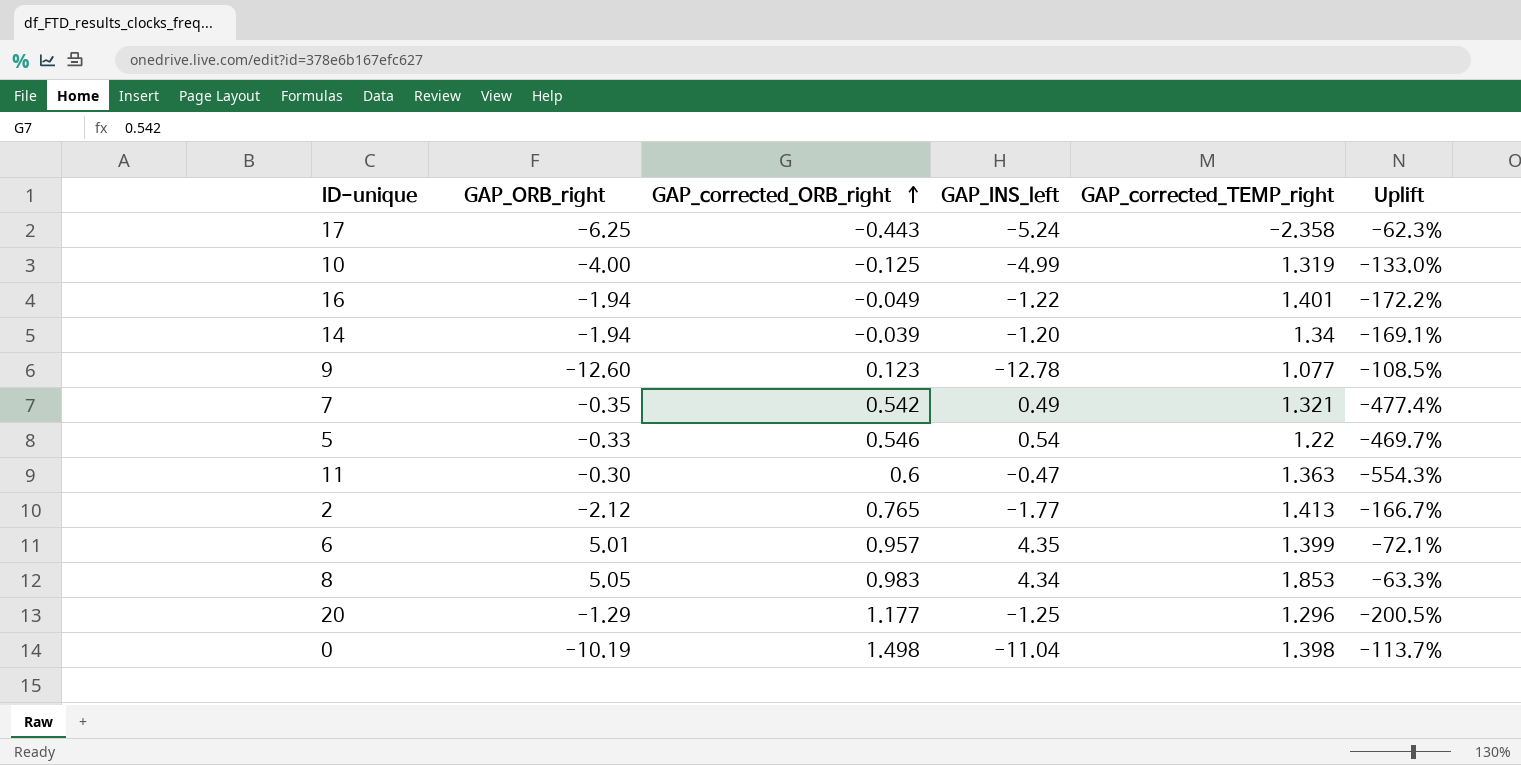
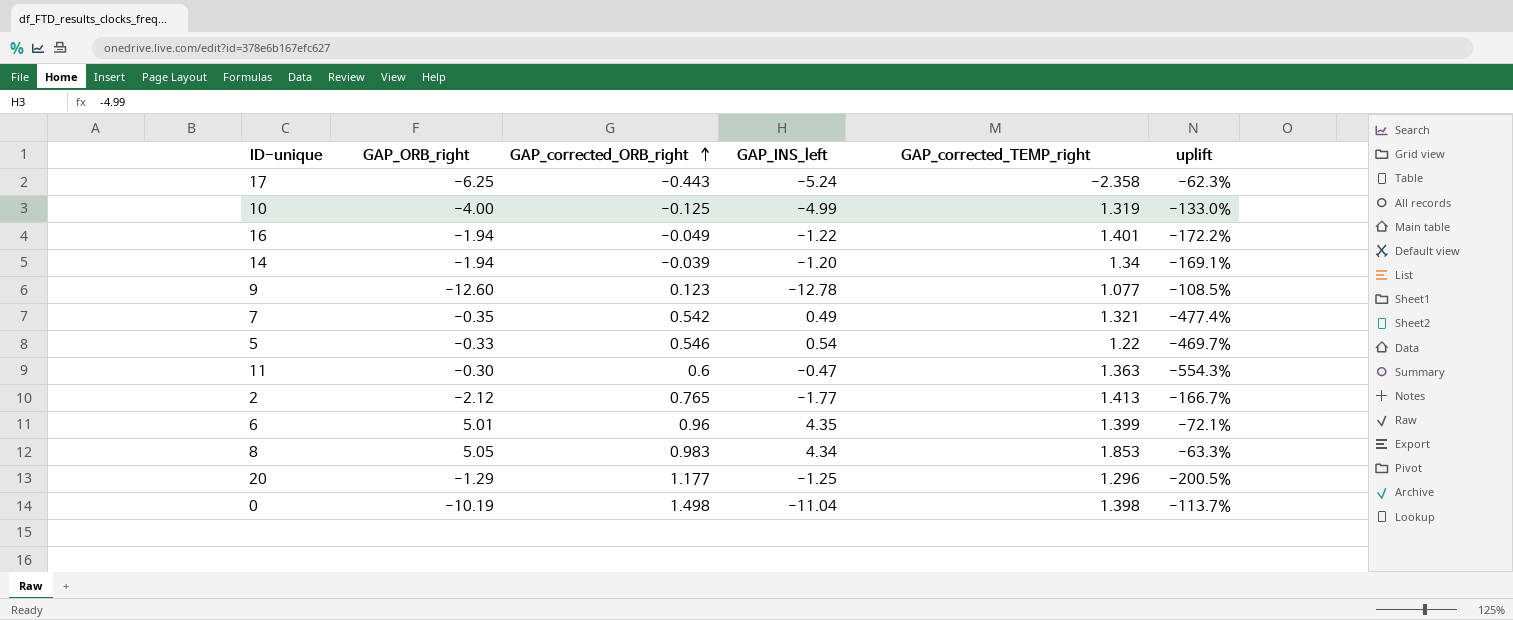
column name: Uplift -> uplift
6 | GAP_corrected_ORB_right: 0.957 -> 0.96

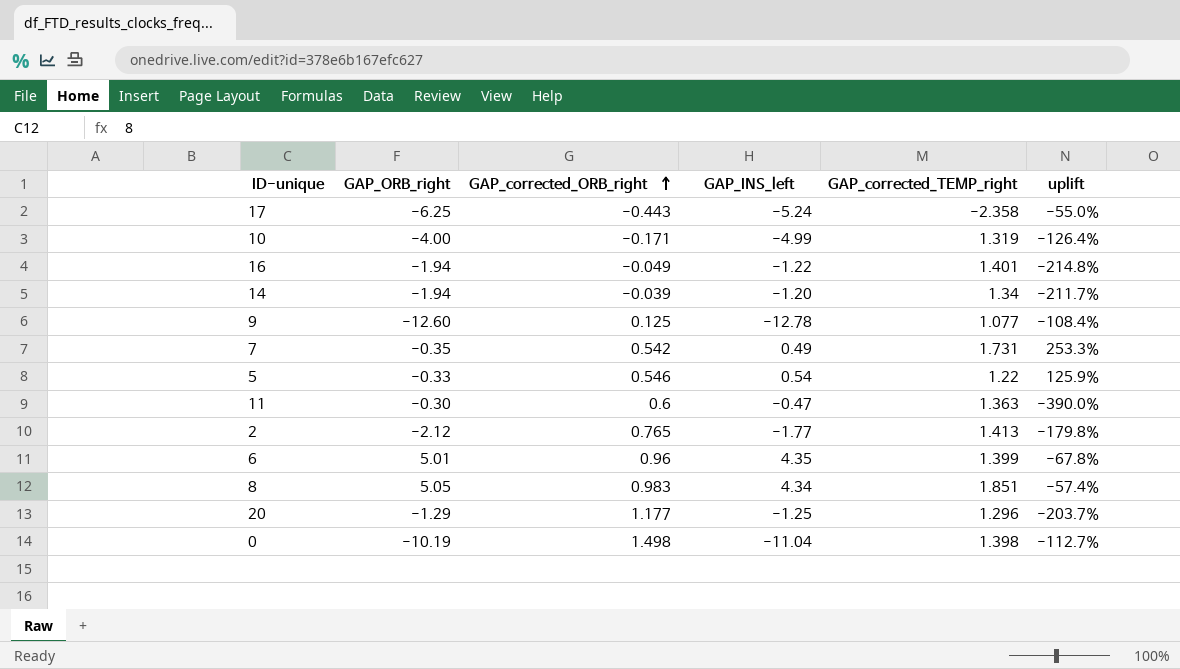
column uplift | formula: ([GAP_corrected_TEMP_right] - [GAP_ORB_right]) / [GAP_ORB_right] -> ([GAP_corrected_TEMP_right] - [GAP_INS_left]) / [GAP_INS_left]
10 | GAP_corrected_ORB_right: -0.125 -> -0.171
9 | GAP_corrected_ORB_right: 0.123 -> 0.125
7 | GAP_corrected_TEMP_right: 1.321 -> 1.731
8 | GAP_corrected_TEMP_right: 1.853 -> 1.851

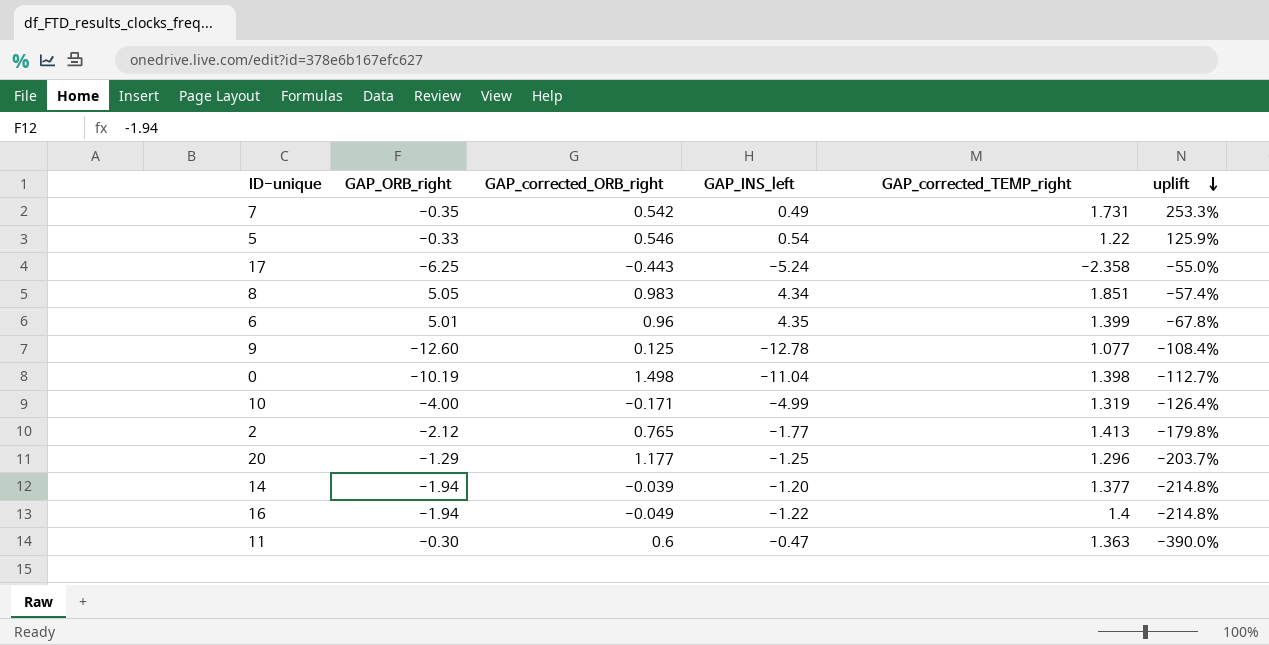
row order: GAP_corrected_ORB_right ascending -> uplift descending
14 | GAP_corrected_TEMP_right: 1.34 -> 1.377
14 | uplift: -211.7% -> -214.8%
16 | GAP_corrected_TEMP_right: 1.401 -> 1.4

